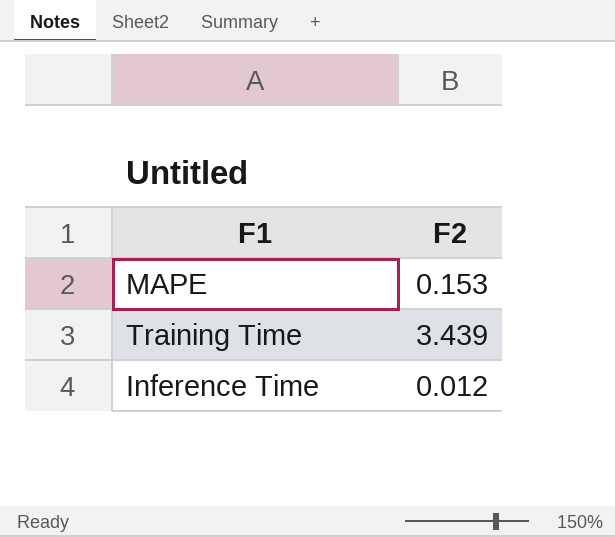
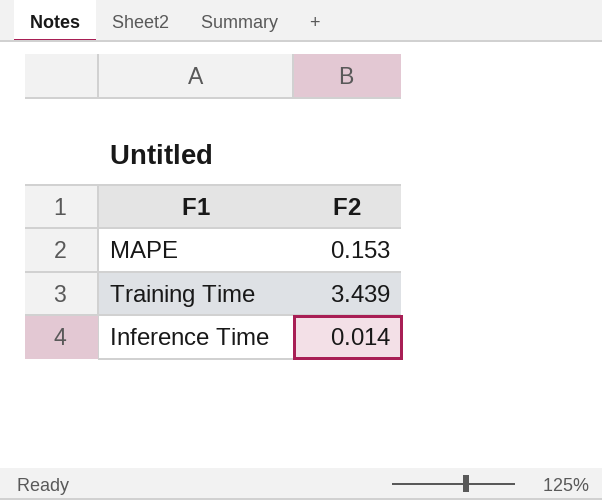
Inference Time | F2: 0.012 -> 0.014

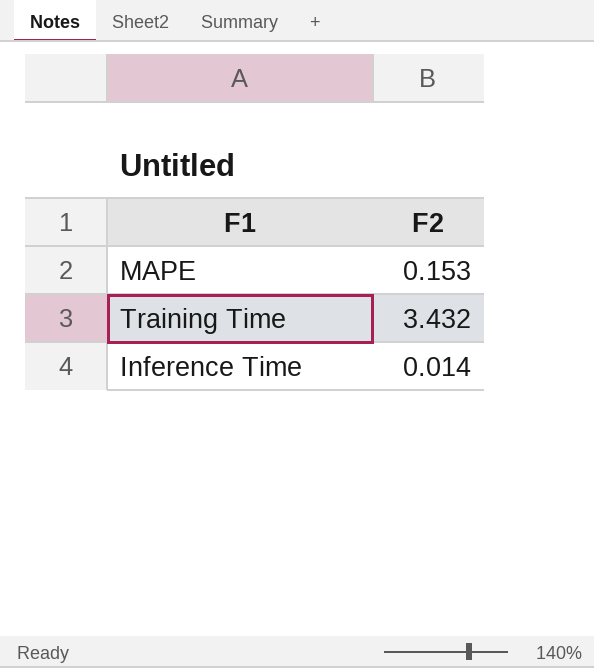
Training Time | F2: 3.439 -> 3.432

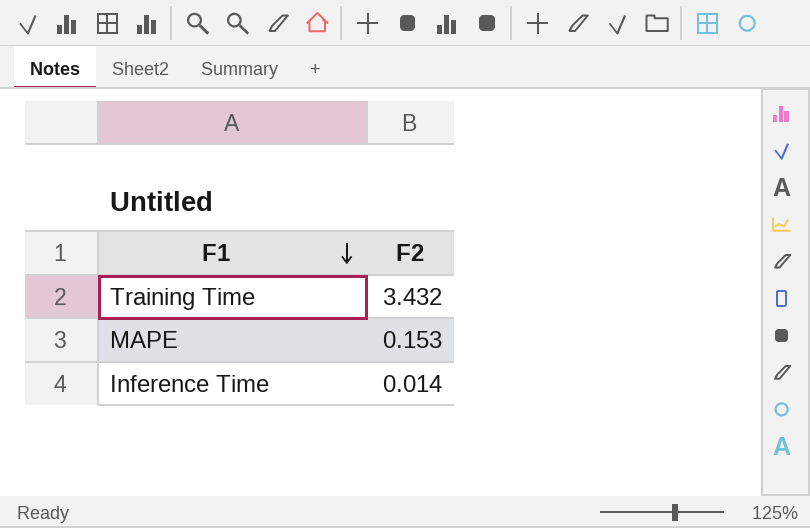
row order: none -> F1 descending

